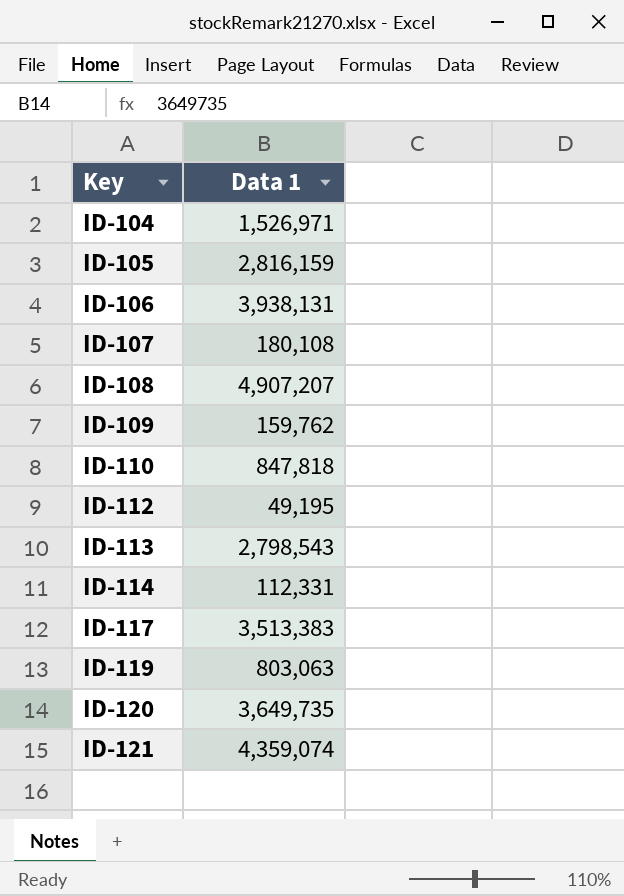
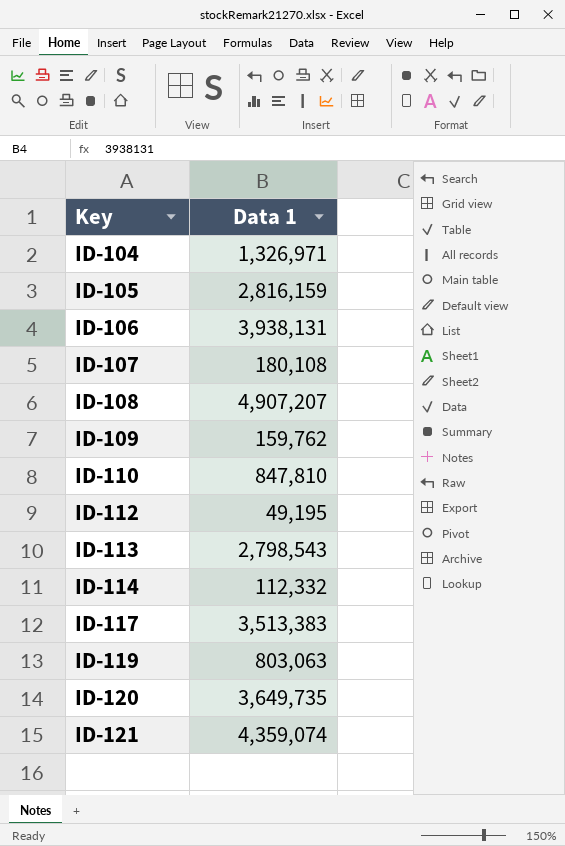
ID-104 | Data 1: 1,526,971 -> 1,326,971
ID-110 | Data 1: 847,818 -> 847,810
ID-114 | Data 1: 112,331 -> 112,332

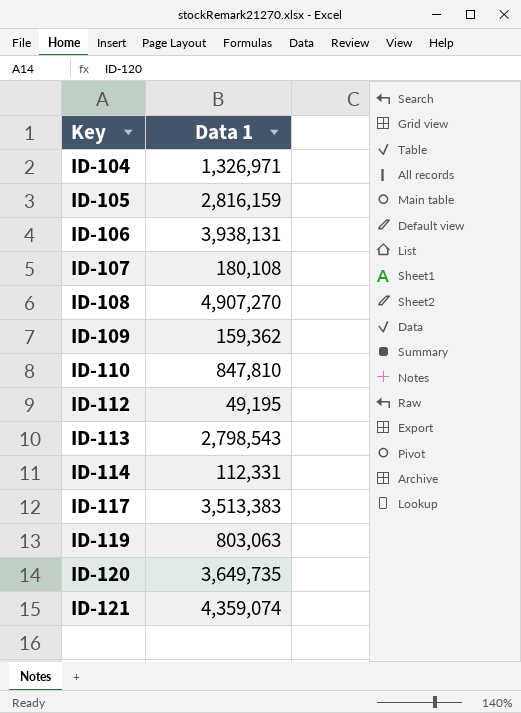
ID-108 | Data 1: 4,907,207 -> 4,907,270
ID-109 | Data 1: 159,762 -> 159,362
ID-114 | Data 1: 112,332 -> 112,331

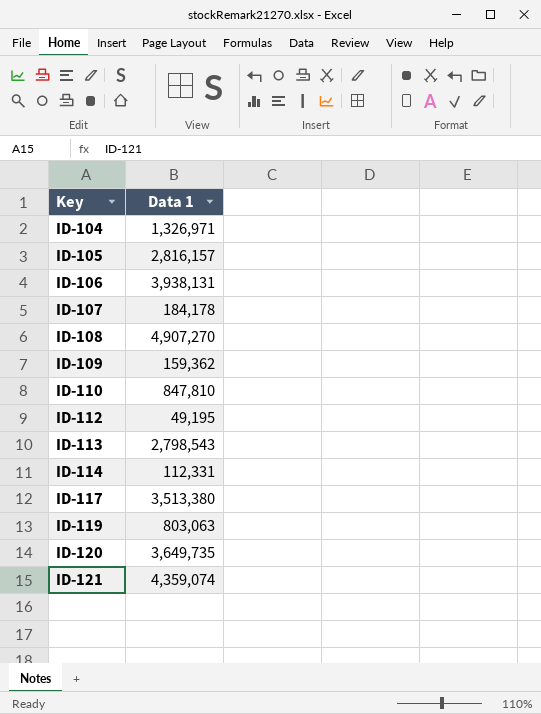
ID-105 | Data 1: 2,816,159 -> 2,816,157
ID-107 | Data 1: 180,108 -> 184,178
ID-117 | Data 1: 3,513,383 -> 3,513,380

